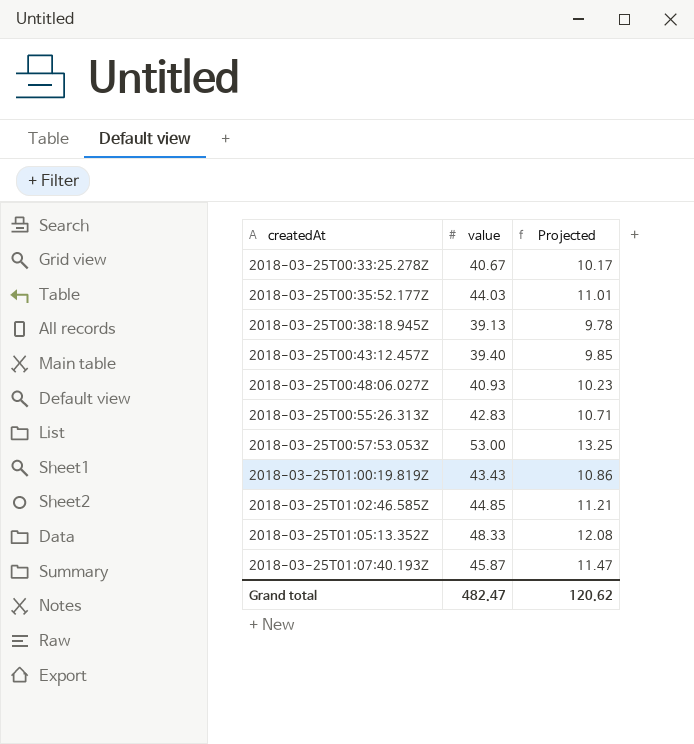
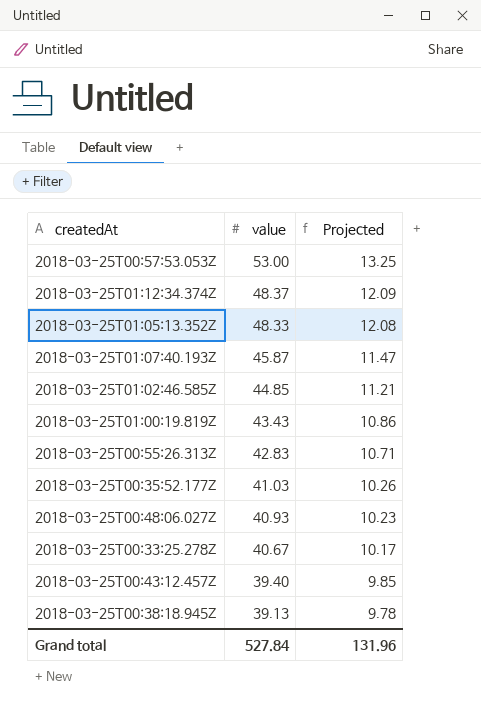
row order: createdAt ascending -> value descending
row 2018-03-25T01:12:34.374Z: none -> 48.37 | 12.09
2018-03-25T00:35:52.177Z | value: 44.03 -> 41.03
2018-03-25T00:35:52.177Z | Projected: 11.01 -> 10.26
Grand total | value: 482.47 -> 527.84
Grand total | Projected: 120.62 -> 131.96

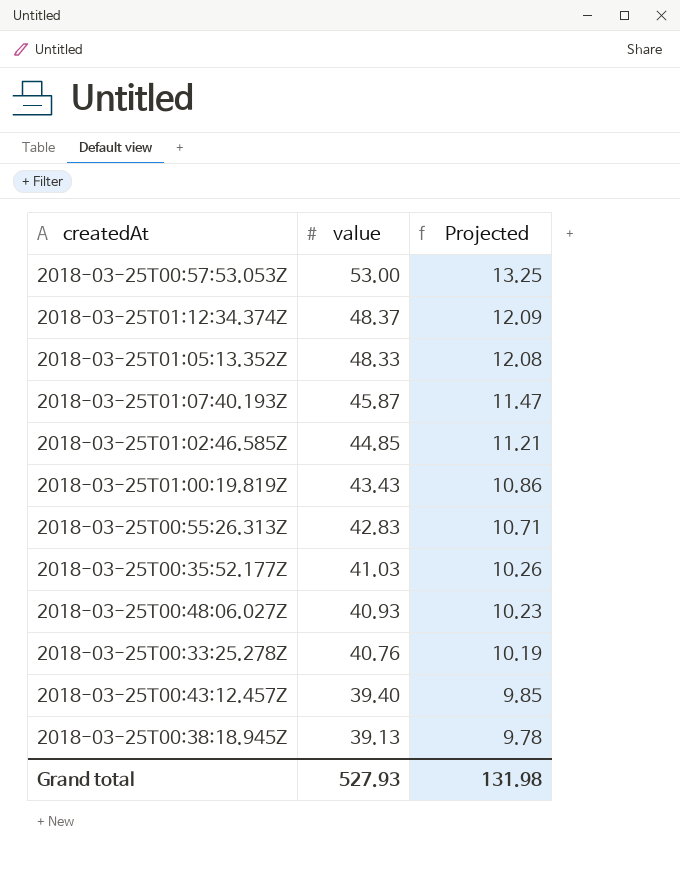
2018-03-25T00:33:25.278Z | value: 40.67 -> 40.76
2018-03-25T00:33:25.278Z | Projected: 10.17 -> 10.19
Grand total | value: 527.84 -> 527.93
Grand total | Projected: 131.96 -> 131.98

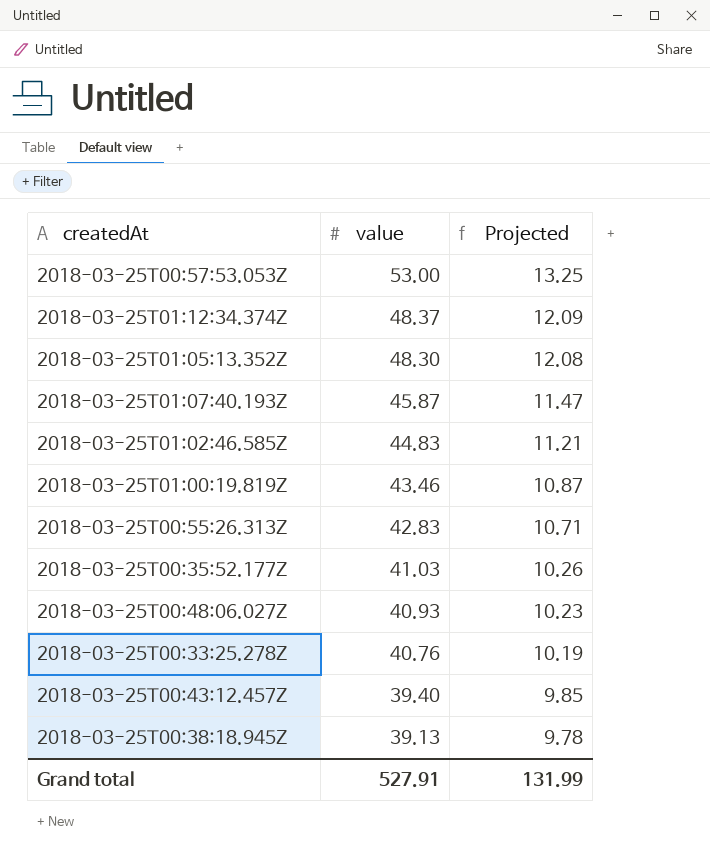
2018-03-25T01:05:13.352Z | value: 48.33 -> 48.30
2018-03-25T01:02:46.585Z | value: 44.85 -> 44.83
2018-03-25T01:00:19.819Z | value: 43.43 -> 43.46
2018-03-25T01:00:19.819Z | Projected: 10.86 -> 10.87
Grand total | value: 527.93 -> 527.91
Grand total | Projected: 131.98 -> 131.99

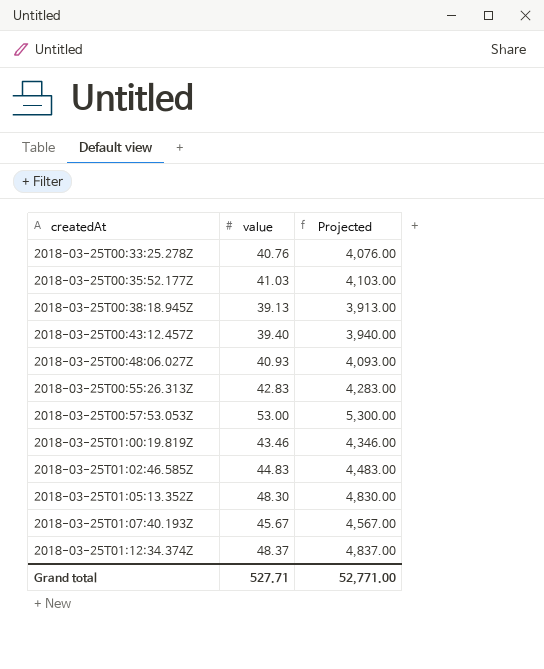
row order: value descending -> createdAt ascending
column Projected | formula: [value] * 0.25 -> [value] * 100
2018-03-25T01:07:40.193Z | value: 45.87 -> 45.67
Grand total | value: 527.91 -> 527.71
Grand total | Projected: 131.99 -> 52,771.00

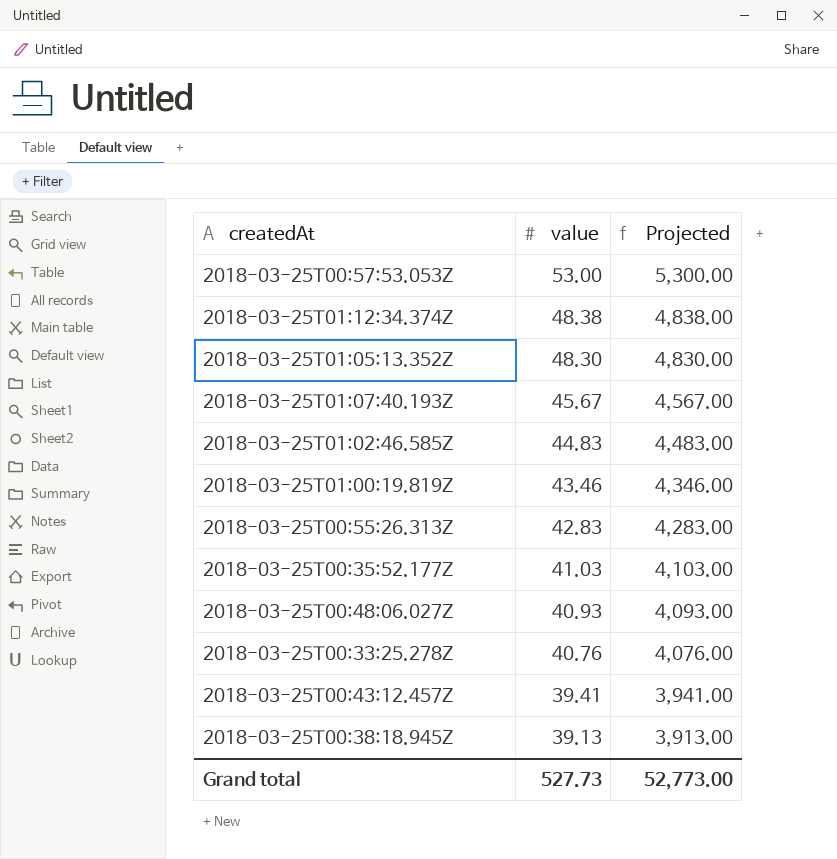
row order: createdAt ascending -> value descending
2018-03-25T01:12:34.374Z | value: 48.37 -> 48.38
2018-03-25T01:12:34.374Z | Projected: 4,837.00 -> 4,838.00
2018-03-25T00:43:12.457Z | value: 39.40 -> 39.41
2018-03-25T00:43:12.457Z | Projected: 3,940.00 -> 3,941.00
Grand total | value: 527.71 -> 527.73
Grand total | Projected: 52,771.00 -> 52,773.00

